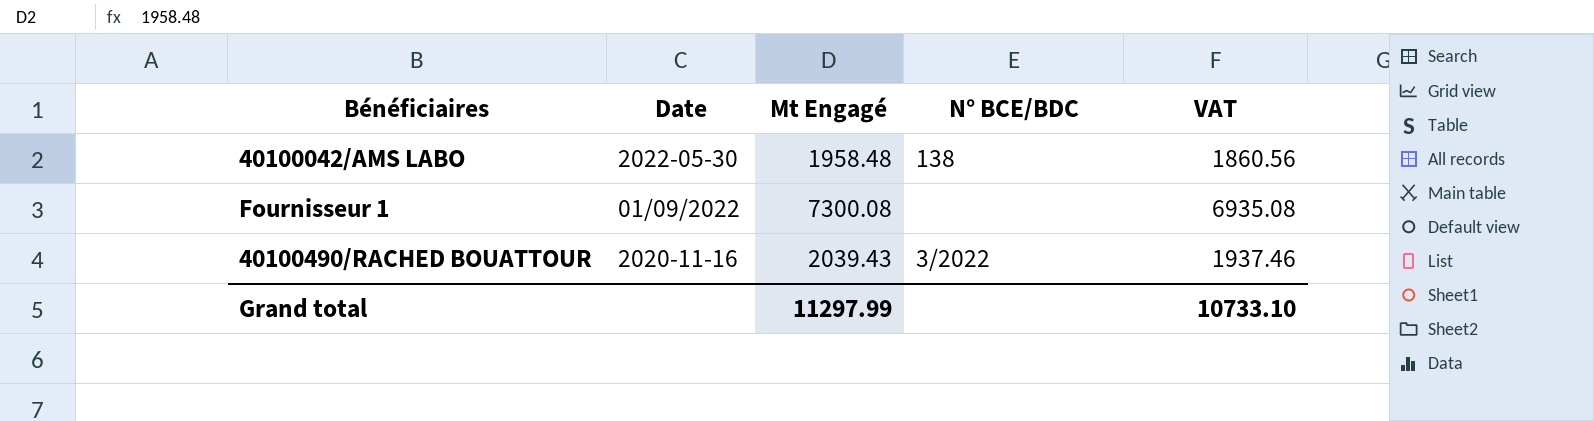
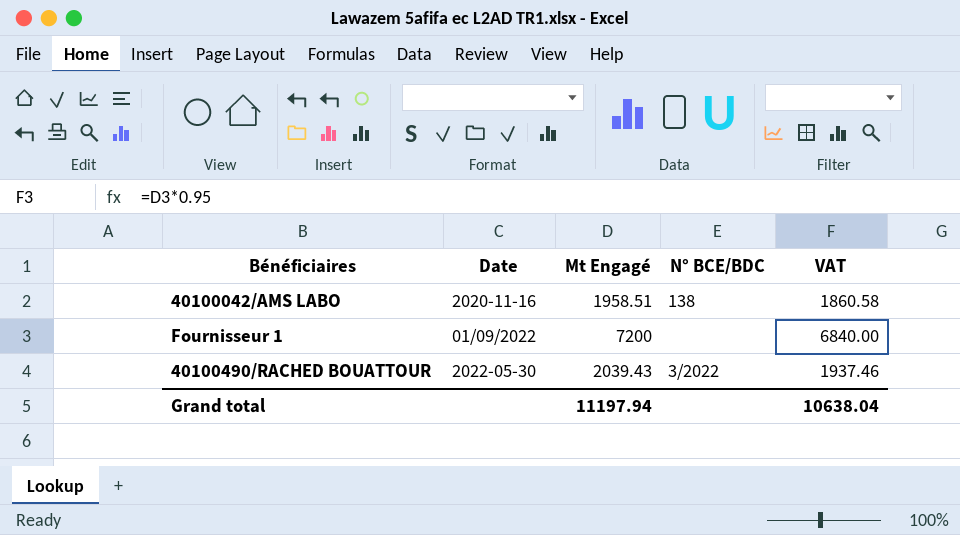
40100042/AMS LABO | Date: 2022-05-30 -> 2020-11-16
40100042/AMS LABO | Mt Engagé: 1958.48 -> 1958.51
40100042/AMS LABO | VAT: 1860.56 -> 1860.58
Fournisseur 1 | Mt Engagé: 7300.08 -> 7200
Fournisseur 1 | VAT: 6935.08 -> 6840.00
40100490/RACHED BOUATTOUR | Date: 2020-11-16 -> 2022-05-30
Grand total | Mt Engagé: 11297.99 -> 11197.94
Grand total | VAT: 10733.10 -> 10638.04

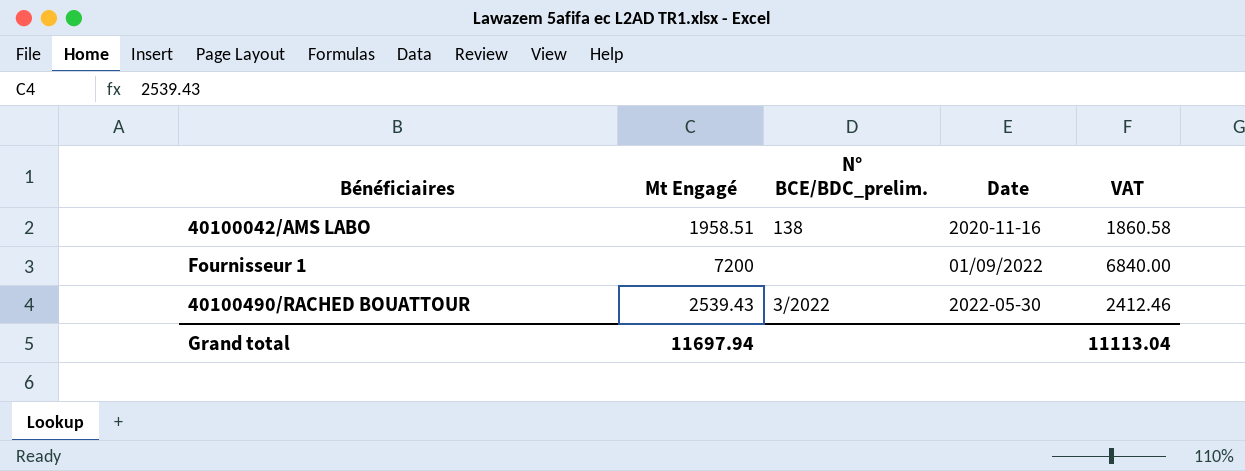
column name: N° BCE/BDC -> N° BCE/BDC_prelim.
column Date | position: 2 -> 4
40100490/RACHED BOUATTOUR | Mt Engagé: 2039.43 -> 2539.43
40100490/RACHED BOUATTOUR | VAT: 1937.46 -> 2412.46
Grand total | Mt Engagé: 11197.94 -> 11697.94
Grand total | VAT: 10638.04 -> 11113.04

